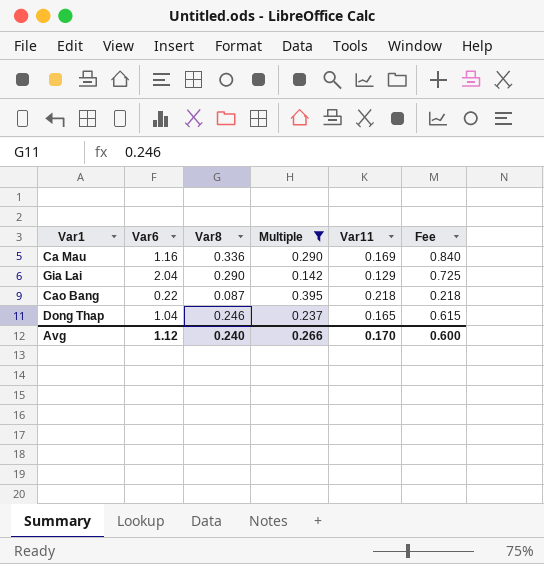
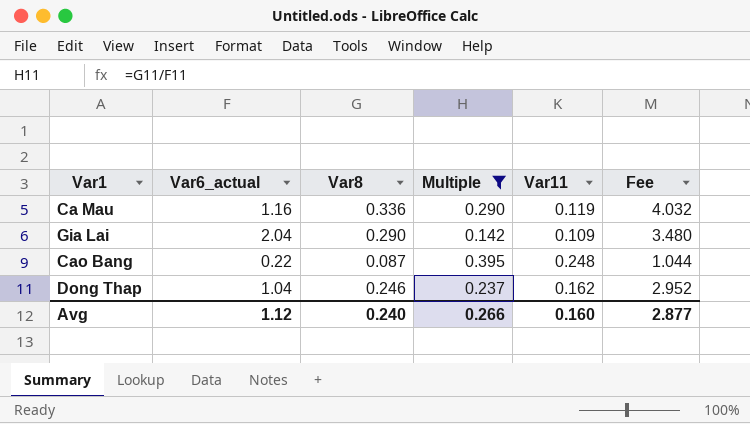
column name: Var6 -> Var6_actual
column Fee | formula: [Var8] * 2.5 -> [Var8] * 12
Ca Mau | Var11: 0.169 -> 0.119
Gia Lai | Var11: 0.129 -> 0.109
Cao Bang | Var11: 0.218 -> 0.248
Dong Thap | Var11: 0.165 -> 0.162
Avg | Var11: 0.170 -> 0.160
Avg | Fee: 0.600 -> 2.877

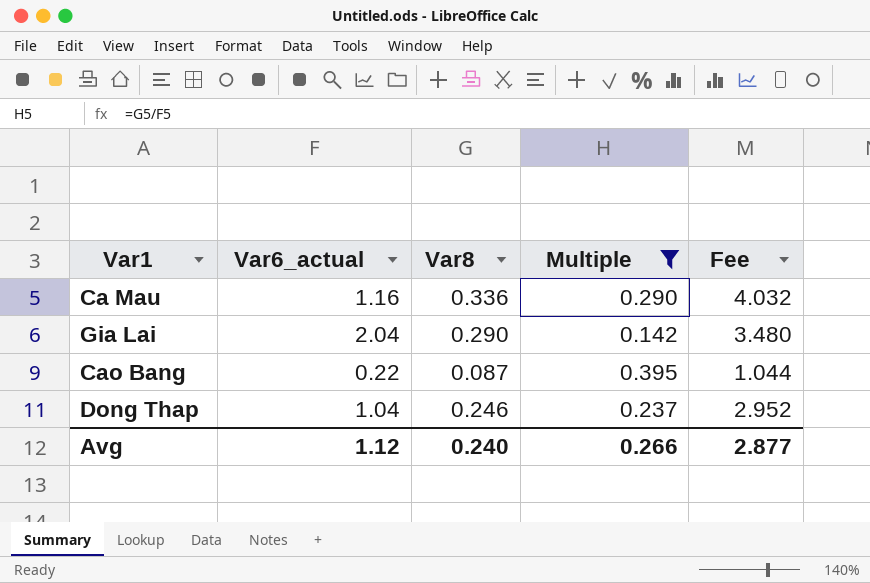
column Var11 | position: 5 -> none

